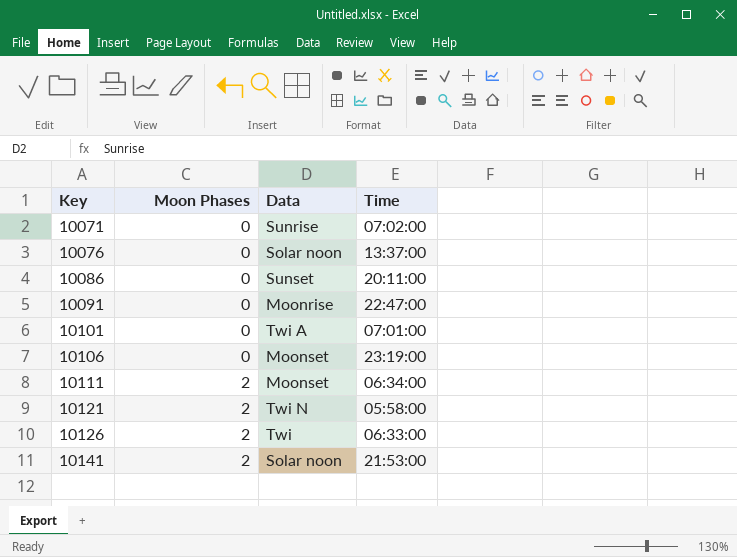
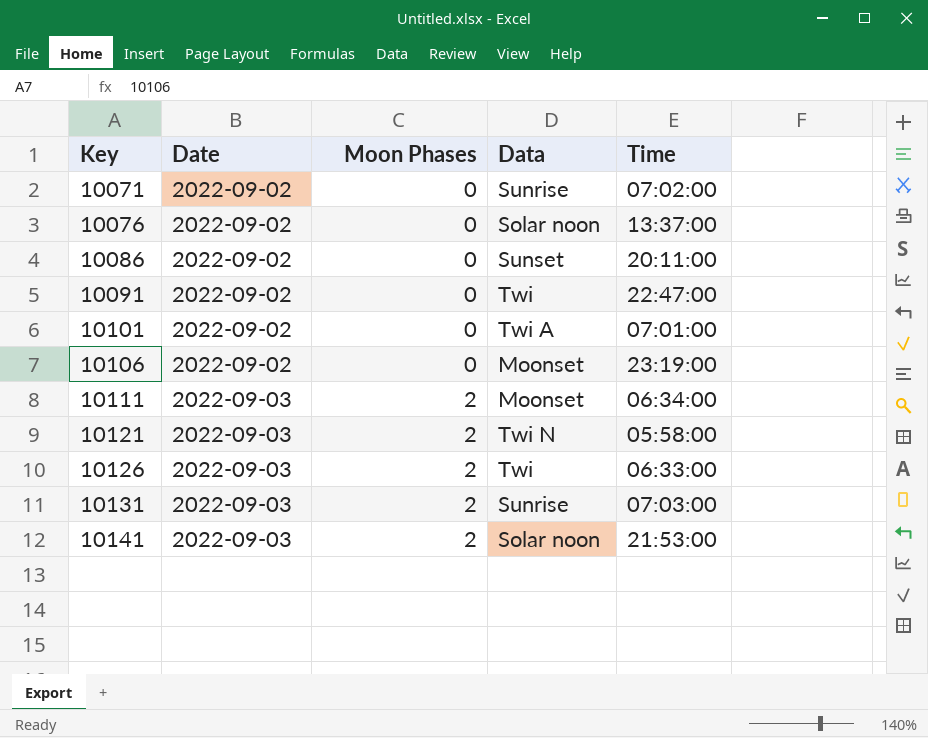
column Date | position: none -> 2
10091 | Data: Moonrise -> Twi
row 10131: none -> 2022-09-03 | 2 | Sunrise | 07:03:00

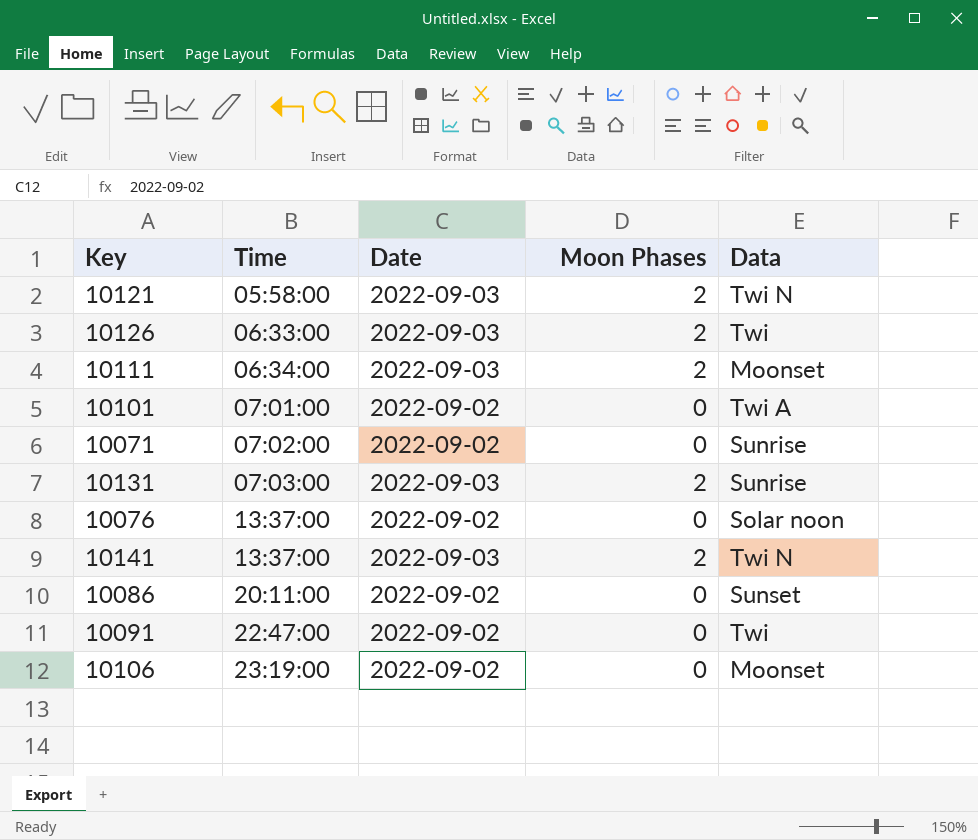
row order: Key ascending -> Time ascending
column Time | position: 5 -> 2
10141 | Time: 21:53:00 -> 13:37:00
10141 | Data: Solar noon -> Twi N

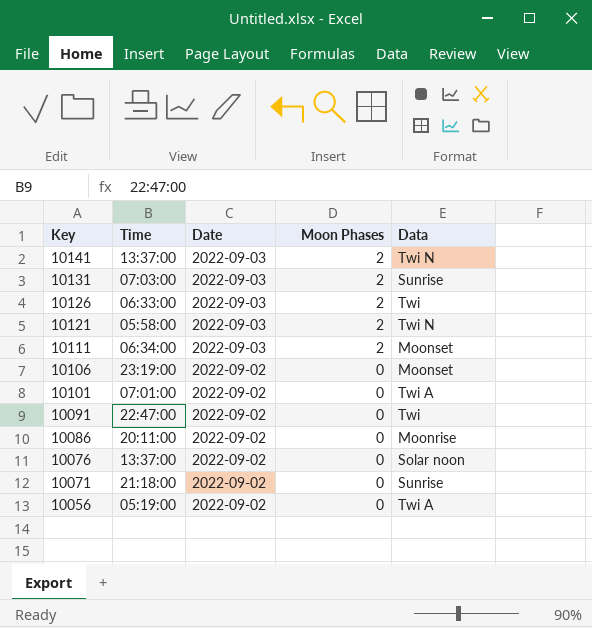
row order: Time ascending -> Key descending
10086 | Data: Sunset -> Moonrise
10071 | Time: 07:02:00 -> 21:18:00
row 10056: none -> 05:19:00 | 2022-09-02 | 0 | Twi A

